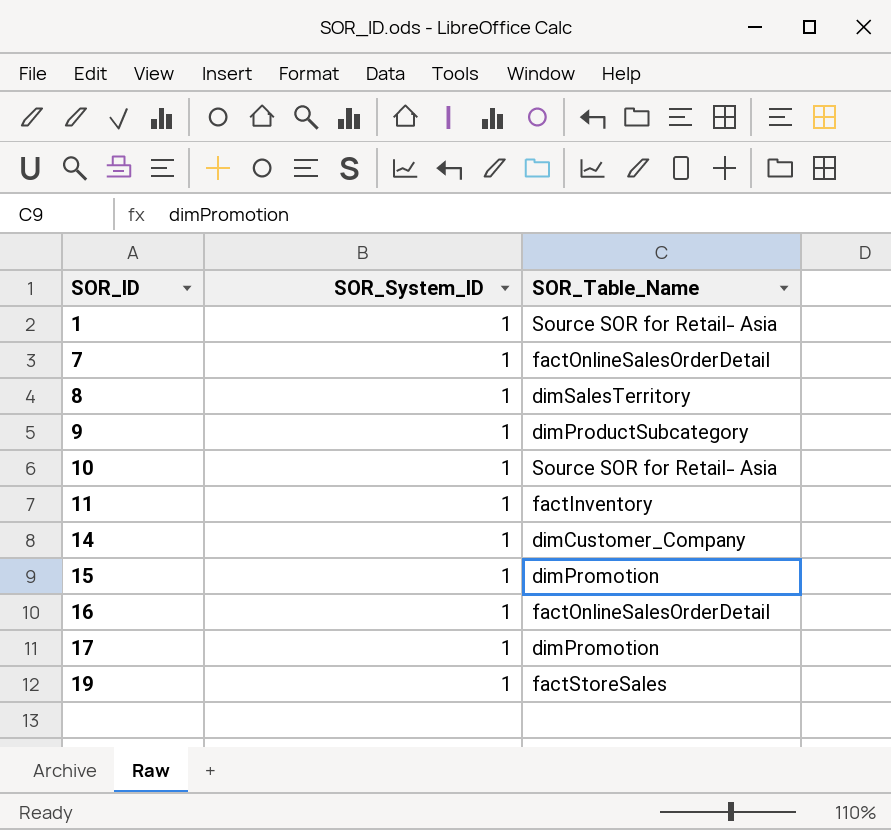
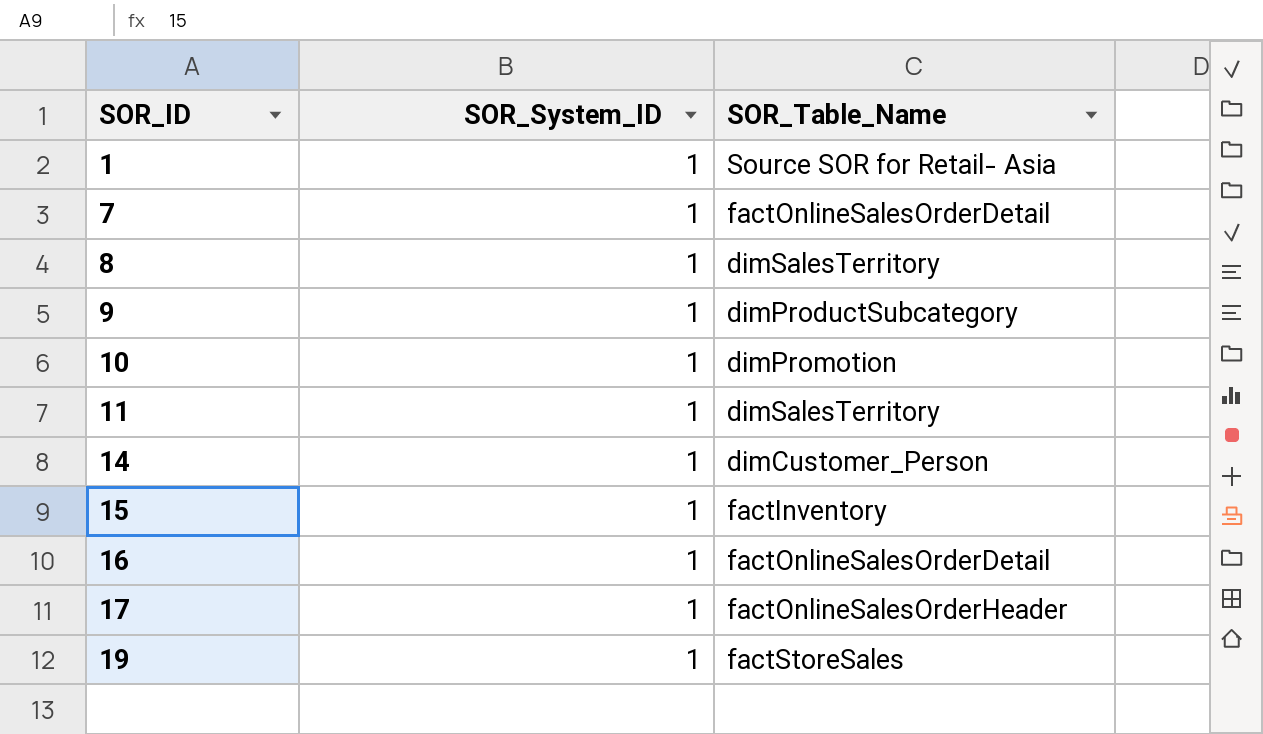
10 | SOR_Table_Name: Source SOR for Retail- Asia -> dimPromotion
11 | SOR_Table_Name: factInventory -> dimSalesTerritory
14 | SOR_Table_Name: dimCustomer_Company -> dimCustomer_Person
15 | SOR_Table_Name: dimPromotion -> factInventory
17 | SOR_Table_Name: dimPromotion -> factOnlineSalesOrderHeader

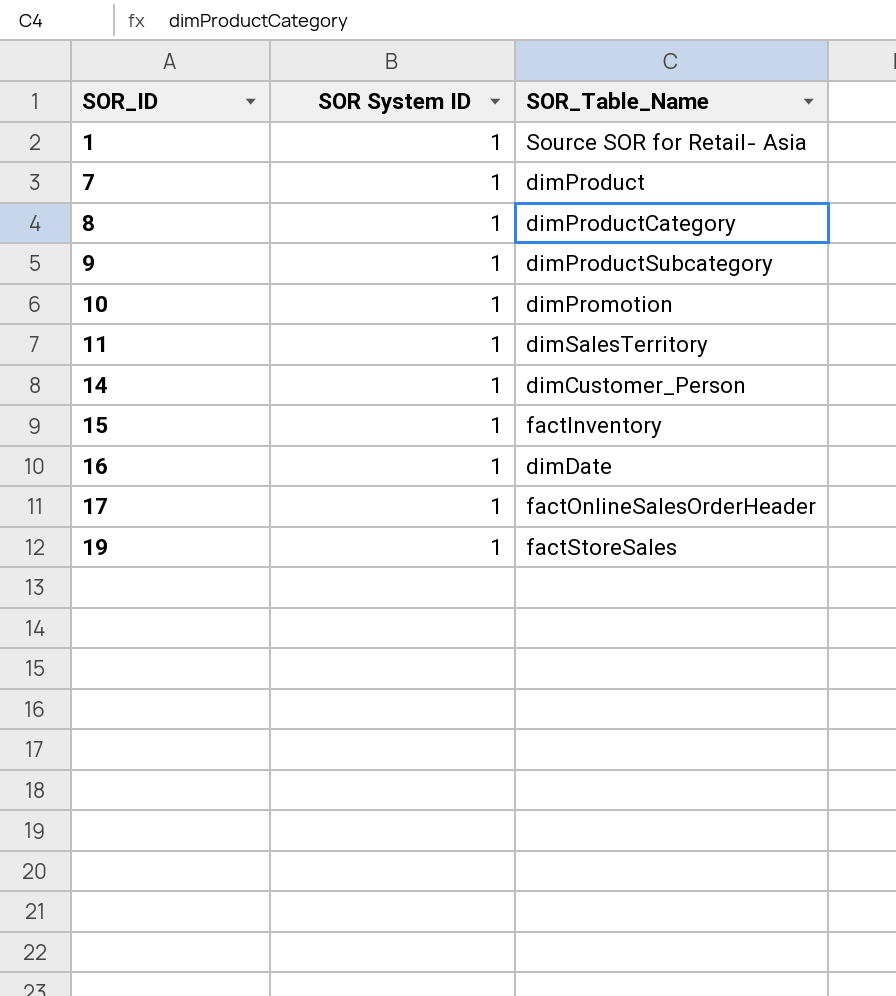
column name: SOR_System_ID -> SOR System ID
7 | SOR_Table_Name: factOnlineSalesOrderDetail -> dimProduct
8 | SOR_Table_Name: dimSalesTerritory -> dimProductCategory
16 | SOR_Table_Name: factOnlineSalesOrderDetail -> dimDate

